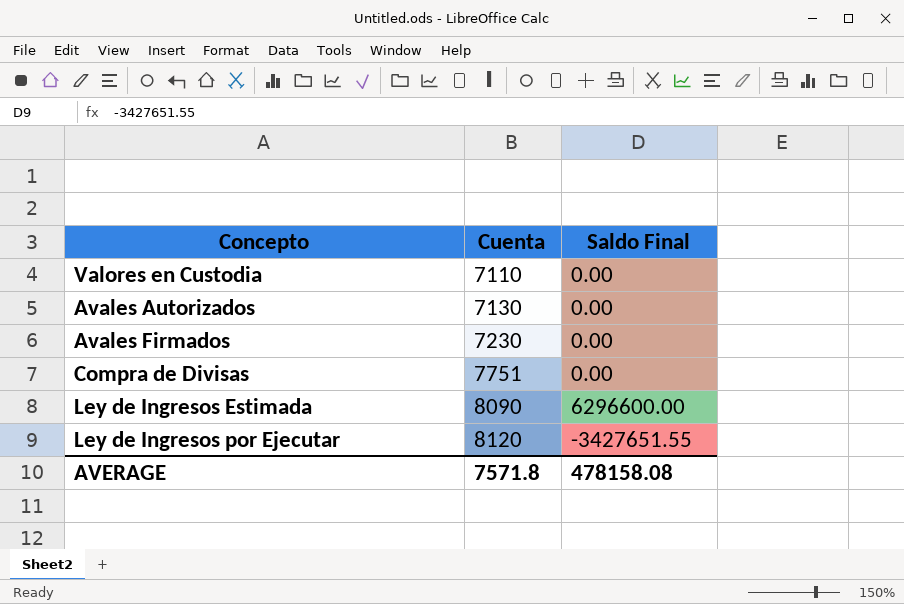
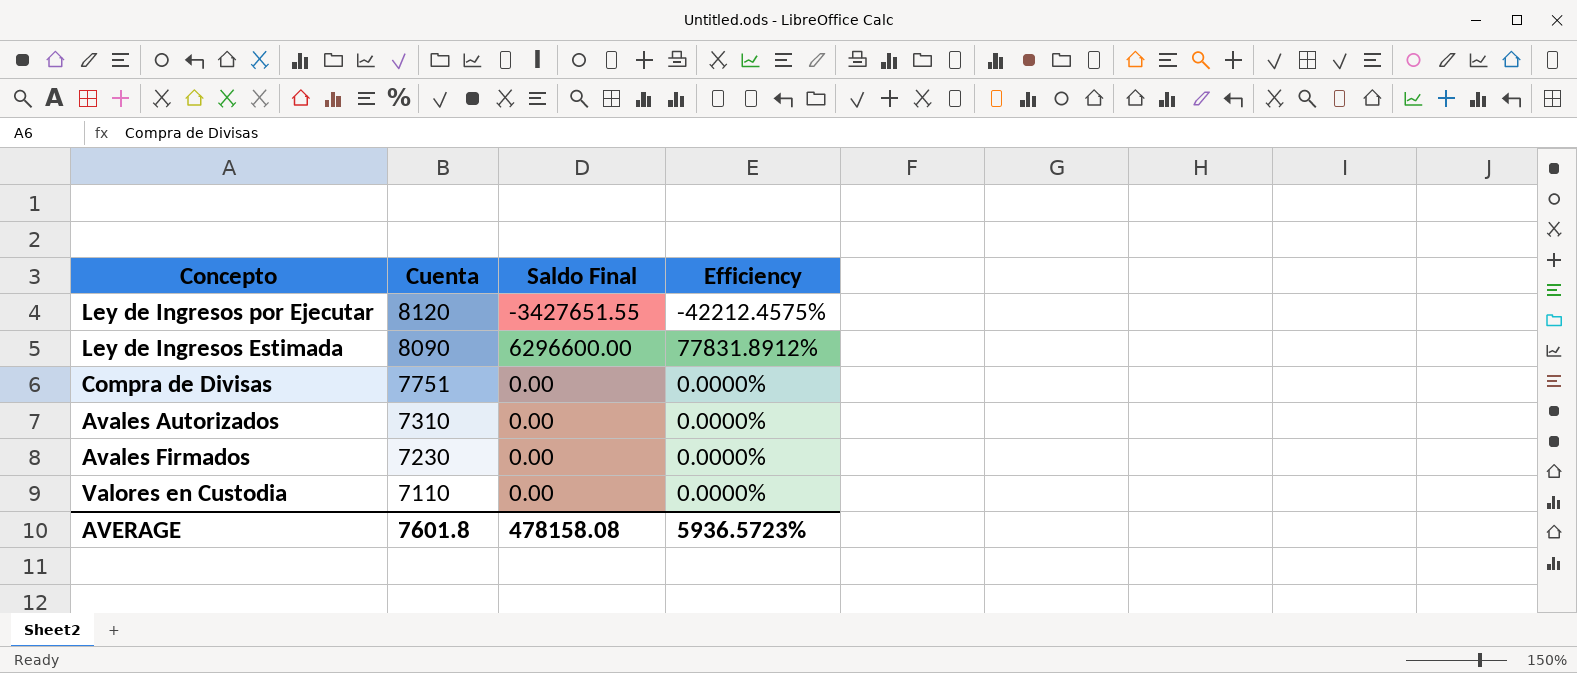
row order: Cuenta ascending -> Cuenta descending
column Efficiency | formula: none -> [Saldo Final] / [Cuenta]
Avales Autorizados | Cuenta: 7130 -> 7310
AVERAGE | Cuenta: 7571.8 -> 7601.8

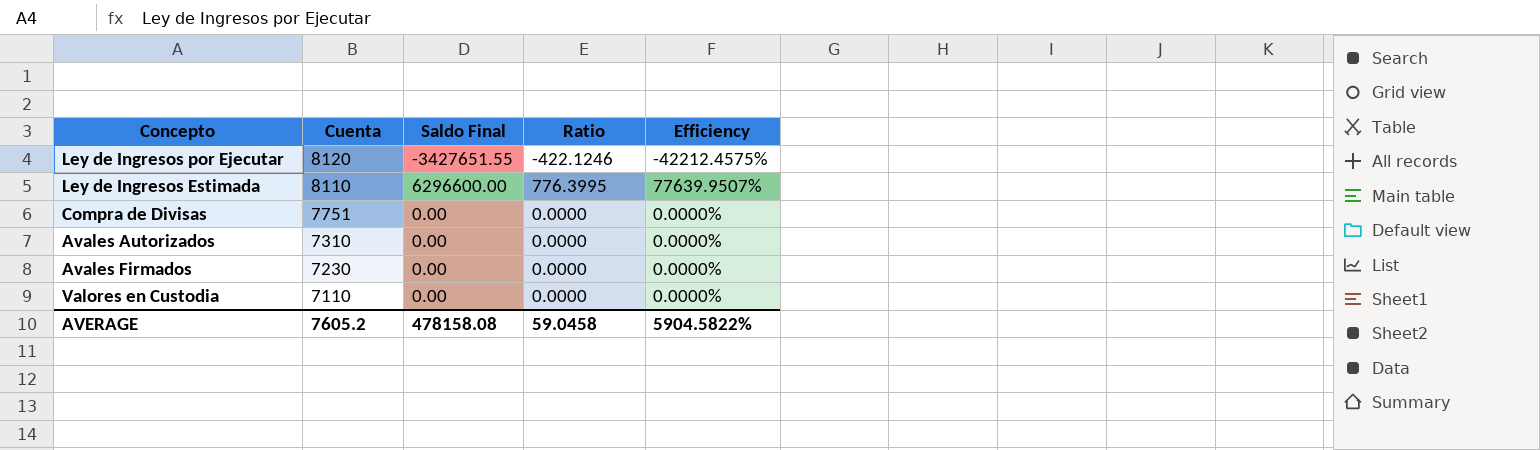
column Ratio | formula: none -> [Saldo Final] / [Cuenta]
Ley de Ingresos Estimada | Cuenta: 8090 -> 8110
Ley de Ingresos Estimada | Efficiency: 77831.8912% -> 77639.9507%
AVERAGE | Cuenta: 7601.8 -> 7605.2
AVERAGE | Efficiency: 5936.5723% -> 5904.5822%

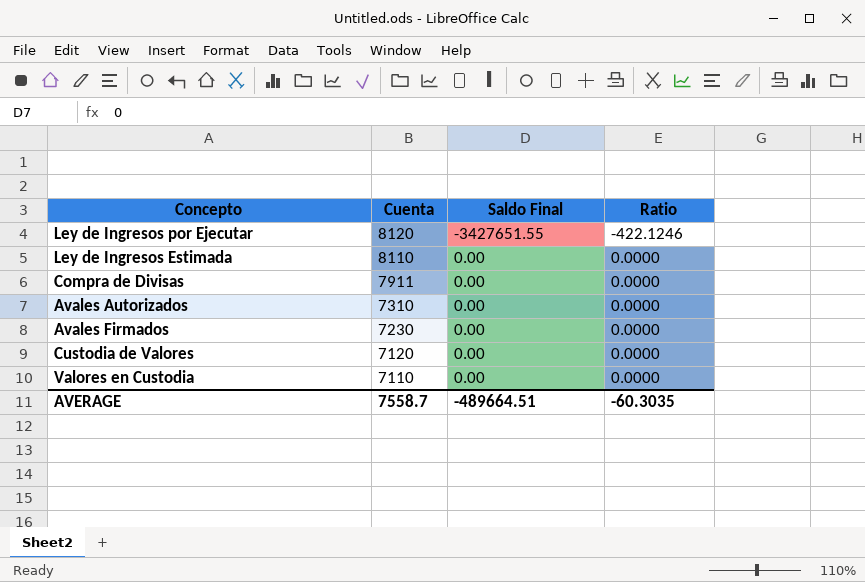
column Efficiency | formula: [Saldo Final] / [Cuenta] -> none
Ley de Ingresos Estimada | Saldo Final: 6296600.00 -> 0.00
Ley de Ingresos Estimada | Ratio: 776.3995 -> 0.0000
Compra de Divisas | Cuenta: 7751 -> 7911
row Custodia de Valores: none -> 7120 | 0.00 | 0.0000
AVERAGE | Cuenta: 7605.2 -> 7558.7
AVERAGE | Saldo Final: 478158.08 -> -489664.51
AVERAGE | Ratio: 59.0458 -> -60.3035

